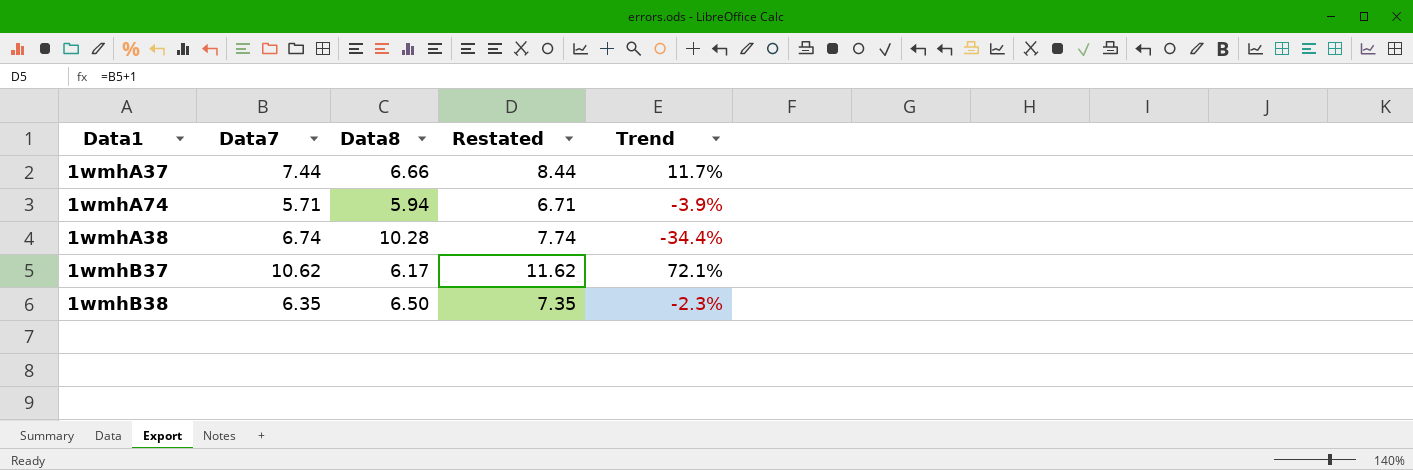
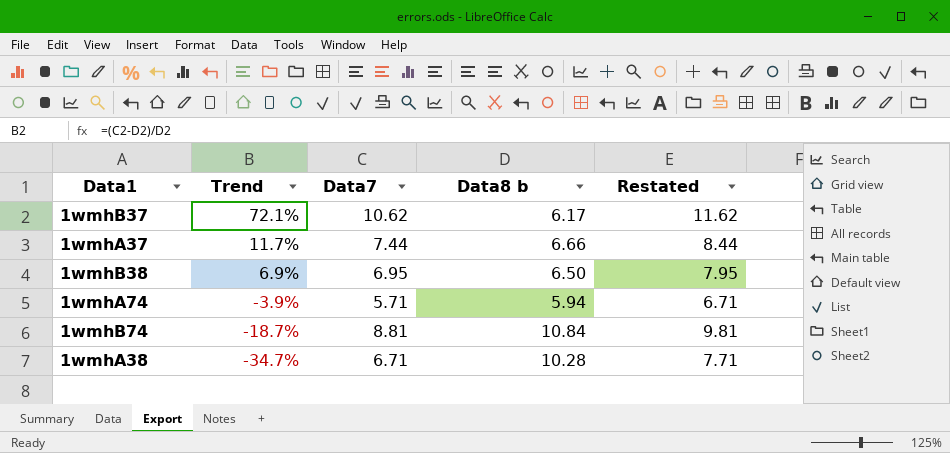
row order: none -> Trend descending
column Trend | position: 5 -> 2
column name: Data8 -> Data8 b
1wmhB38 | Trend: -2.3% -> 6.9%
1wmhB38 | Data7: 6.35 -> 6.95
1wmhB38 | Restated: 7.35 -> 7.95
row 1wmhB74: none -> -18.7% | 8.81 | 10.84 | 9.81
1wmhA38 | Trend: -34.4% -> -34.7%
1wmhA38 | Data7: 6.74 -> 6.71
1wmhA38 | Restated: 7.74 -> 7.71

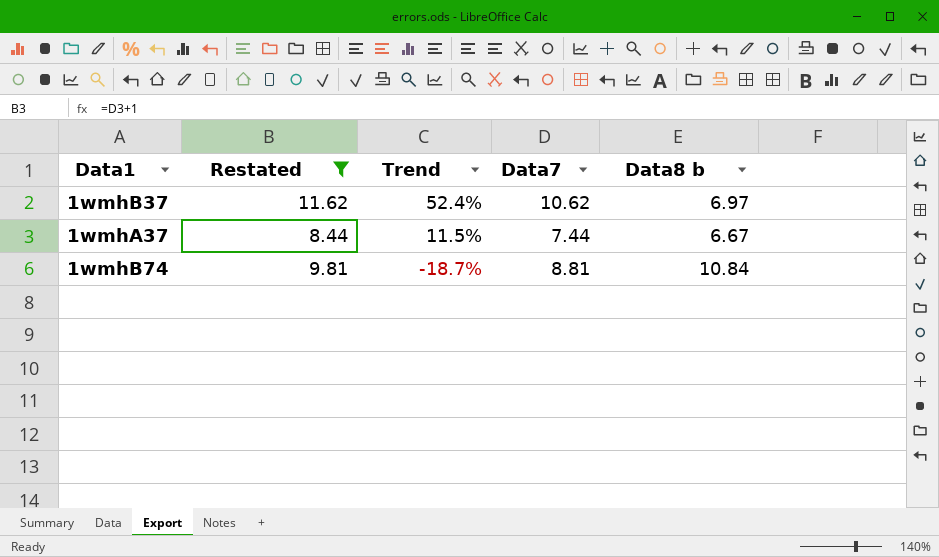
filter: none -> Restated >= 8.44
column Restated | position: 5 -> 2
1wmhB37 | Trend: 72.1% -> 52.4%
1wmhB37 | Data8 b: 6.17 -> 6.97
1wmhA37 | Trend: 11.7% -> 11.5%
1wmhA37 | Data8 b: 6.66 -> 6.67

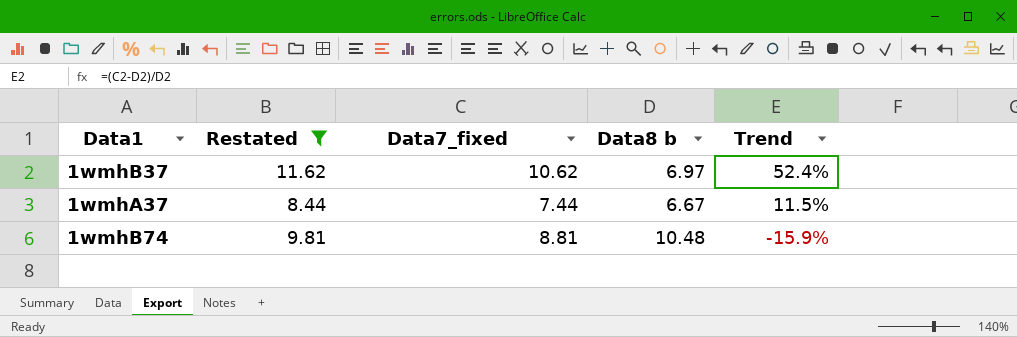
column name: Data7 -> Data7_fixed
column Trend | position: 3 -> 5
1wmhB74 | Data8 b: 10.84 -> 10.48
1wmhB74 | Trend: -18.7% -> -15.9%

